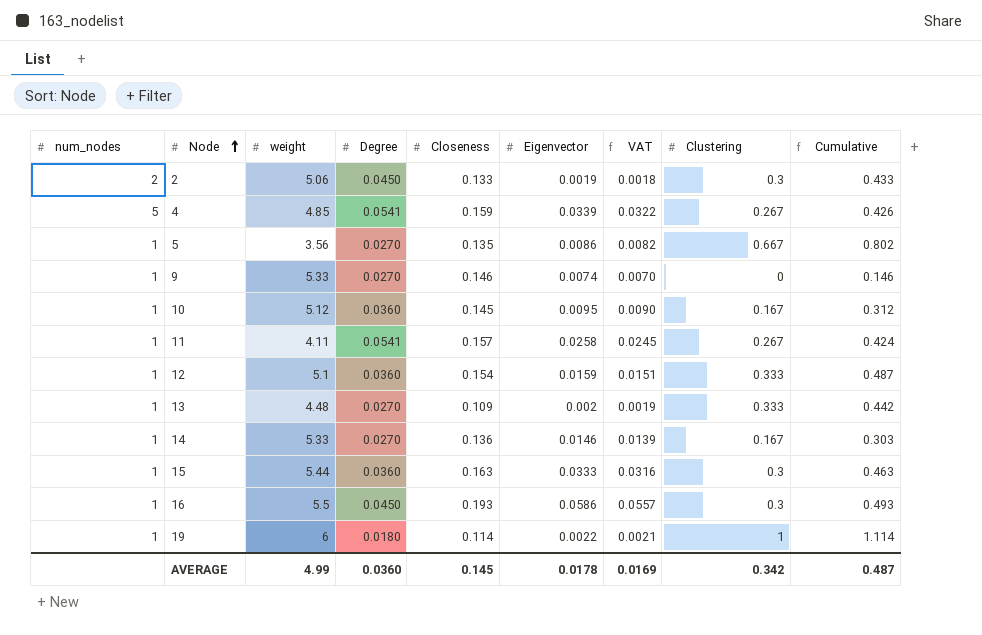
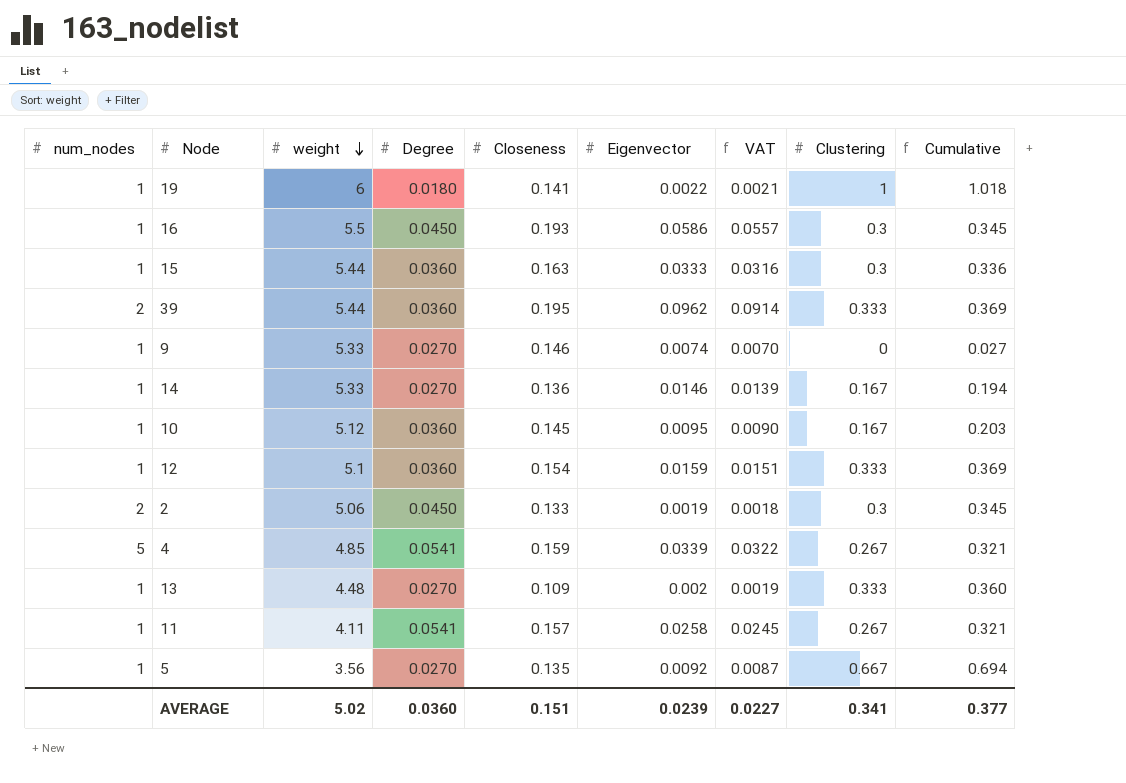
row order: Node ascending -> weight descending
column Cumulative | formula: [Closeness] + [Clustering] -> [Degree] + [Clustering]
19 | Closeness: 0.114 -> 0.141
row 39: none -> 2 | 5.44 | 0.0360 | 0.195 | 0.0962 | 0.0914 | 0.333 | 0.369
5 | Eigenvector: 0.0086 -> 0.0092
5 | VAT: 0.0082 -> 0.0087
AVERAGE | weight: 4.99 -> 5.02
AVERAGE | Closeness: 0.145 -> 0.151
AVERAGE | Eigenvector: 0.0178 -> 0.0239
AVERAGE | VAT: 0.0169 -> 0.0227
AVERAGE | Clustering: 0.342 -> 0.341
AVERAGE | Cumulative: 0.487 -> 0.377

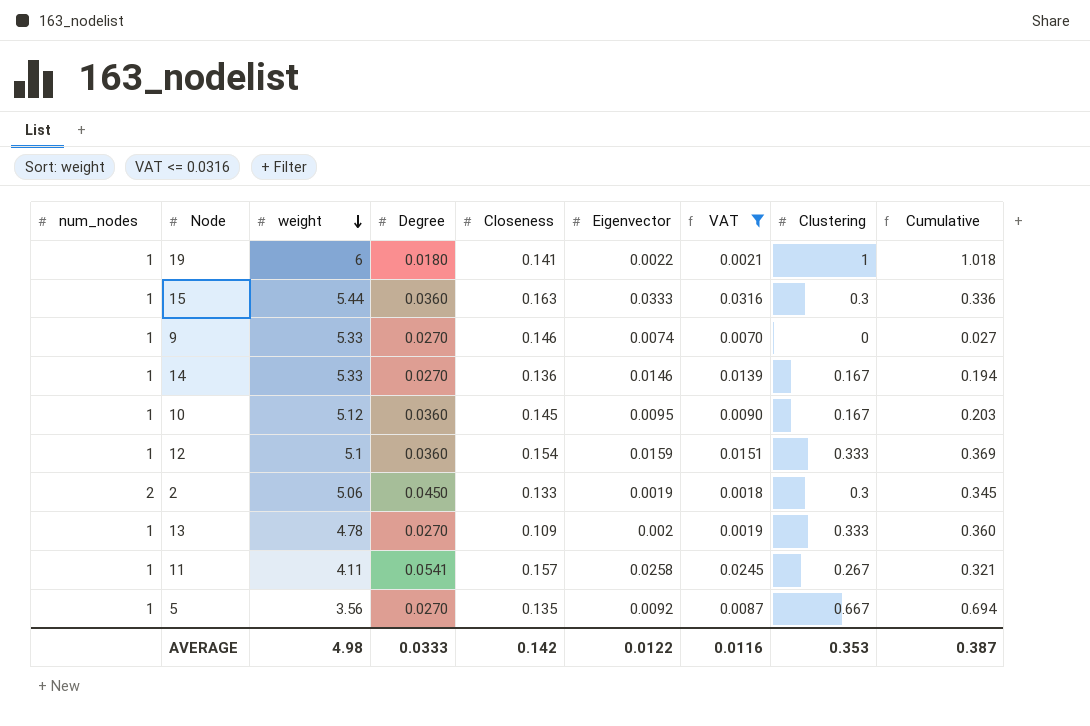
filter: none -> VAT <= 0.0316
13 | weight: 4.48 -> 4.78
AVERAGE | weight: 5.02 -> 4.98
AVERAGE | Degree: 0.0360 -> 0.0333
AVERAGE | Closeness: 0.151 -> 0.142
AVERAGE | Eigenvector: 0.0239 -> 0.0122
AVERAGE | VAT: 0.0227 -> 0.0116
AVERAGE | Clustering: 0.341 -> 0.353
AVERAGE | Cumulative: 0.377 -> 0.387

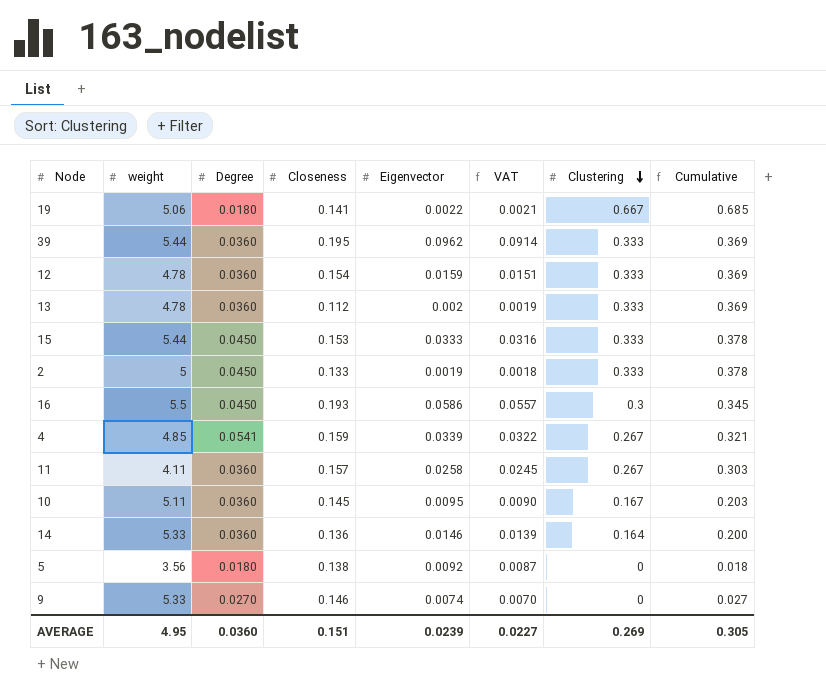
filter: VAT <= 0.0316 -> none
row order: weight descending -> Clustering descending
column num_nodes | position: 1 -> none
19 | weight: 6 -> 5.06
19 | Clustering: 1 -> 0.667
19 | Cumulative: 1.018 -> 0.685
12 | weight: 5.1 -> 4.78
13 | Degree: 0.0270 -> 0.0360
13 | Closeness: 0.109 -> 0.112
13 | Cumulative: 0.360 -> 0.369
15 | Degree: 0.0360 -> 0.0450
15 | Closeness: 0.163 -> 0.153
15 | Clustering: 0.3 -> 0.333
15 | Cumulative: 0.336 -> 0.378
2 | weight: 5.06 -> 5
2 | Clustering: 0.3 -> 0.333
2 | Cumulative: 0.345 -> 0.378
11 | Degree: 0.0541 -> 0.0360
11 | Cumulative: 0.321 -> 0.303
10 | weight: 5.12 -> 5.11
14 | Degree: 0.0270 -> 0.0360
14 | Clustering: 0.167 -> 0.164
14 | Cumulative: 0.194 -> 0.200
5 | Degree: 0.0270 -> 0.0180
5 | Closeness: 0.135 -> 0.138
5 | Clustering: 0.667 -> 0
5 | Cumulative: 0.694 -> 0.018
AVERAGE | weight: 4.98 -> 4.95
AVERAGE | Degree: 0.0333 -> 0.0360
AVERAGE | Closeness: 0.142 -> 0.151
AVERAGE | Eigenvector: 0.0122 -> 0.0239
AVERAGE | VAT: 0.0116 -> 0.0227
AVERAGE | Clustering: 0.353 -> 0.269
AVERAGE | Cumulative: 0.387 -> 0.305

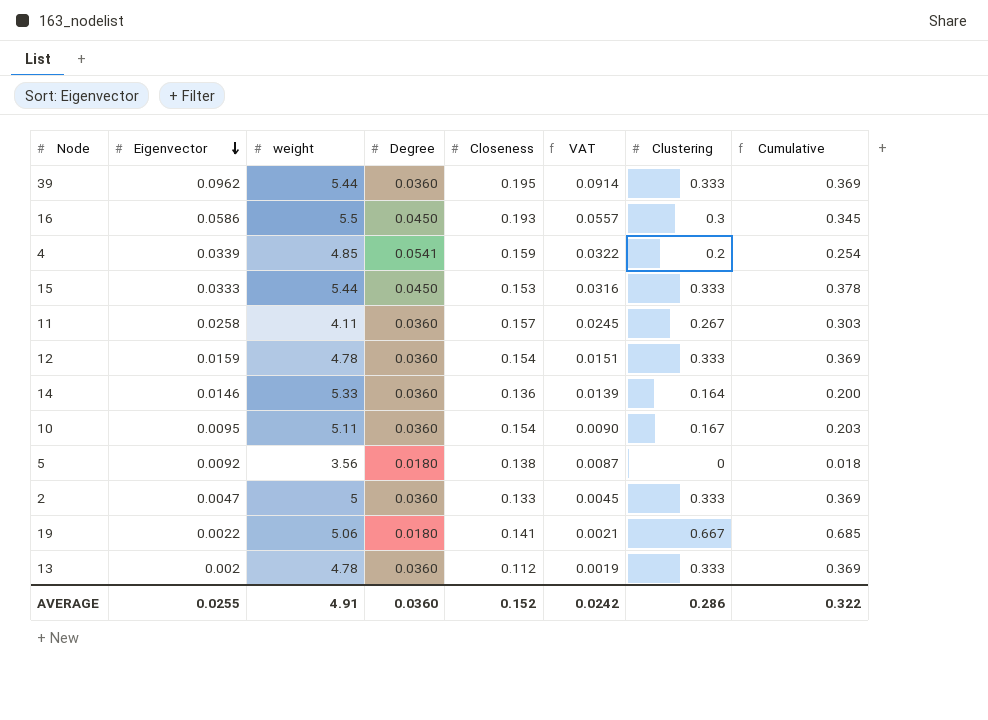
row order: Clustering descending -> Eigenvector descending
column Eigenvector | position: 5 -> 2
row 9: 5.33 | 0.0270 | 0.146 | 0.0074 | 0.0070 | 0 | 0.027 -> none
4 | Clustering: 0.267 -> 0.2
4 | Cumulative: 0.321 -> 0.254
10 | Closeness: 0.145 -> 0.154
2 | Eigenvector: 0.0019 -> 0.0047
2 | Degree: 0.0450 -> 0.0360
2 | VAT: 0.0018 -> 0.0045
2 | Cumulative: 0.378 -> 0.369
AVERAGE | Eigenvector: 0.0239 -> 0.0255
AVERAGE | weight: 4.95 -> 4.91
AVERAGE | Closeness: 0.151 -> 0.152
AVERAGE | VAT: 0.0227 -> 0.0242
AVERAGE | Clustering: 0.269 -> 0.286
AVERAGE | Cumulative: 0.305 -> 0.322

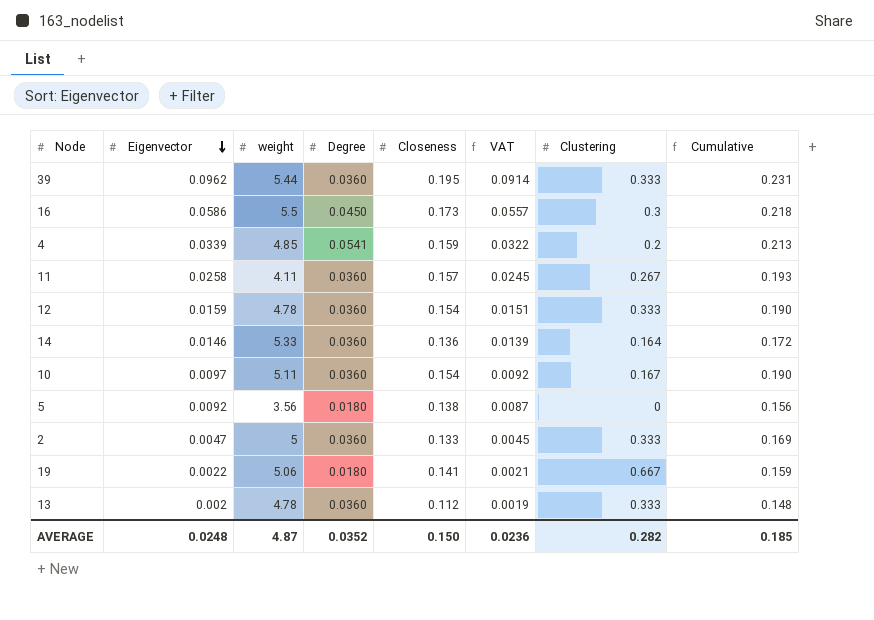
column Cumulative | formula: [Degree] + [Clustering] -> [Degree] + [Closeness]
row 15: 0.0333 | 5.44 | 0.0450 | 0.153 | 0.0316 | 0.333 | 0.378 -> none
16 | Closeness: 0.193 -> 0.173
10 | Eigenvector: 0.0095 -> 0.0097
10 | VAT: 0.0090 -> 0.0092
AVERAGE | Eigenvector: 0.0255 -> 0.0248
AVERAGE | weight: 4.91 -> 4.87
AVERAGE | Degree: 0.0360 -> 0.0352
AVERAGE | Closeness: 0.152 -> 0.150
AVERAGE | VAT: 0.0242 -> 0.0236
AVERAGE | Clustering: 0.286 -> 0.282
AVERAGE | Cumulative: 0.322 -> 0.185

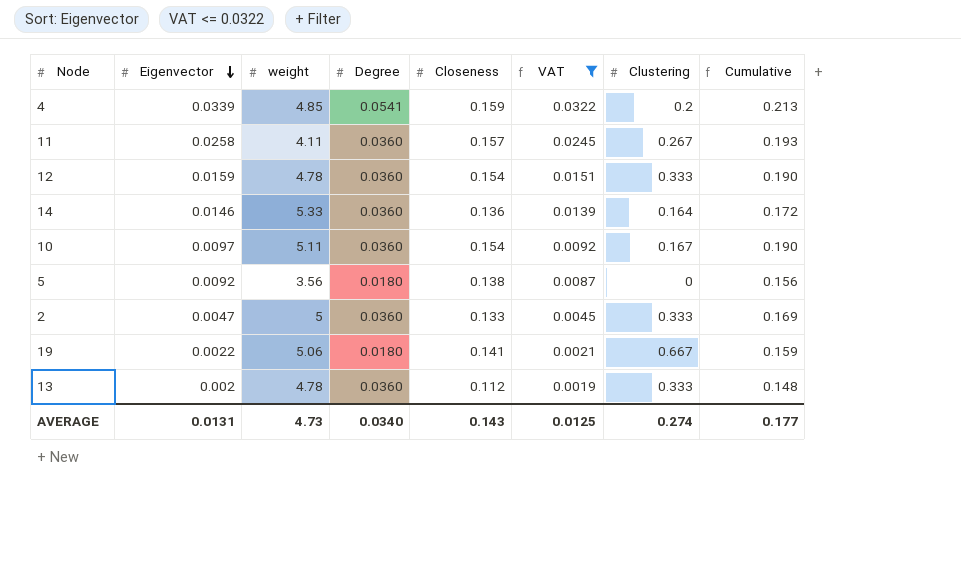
filter: none -> VAT <= 0.0322
AVERAGE | Eigenvector: 0.0248 -> 0.0131
AVERAGE | weight: 4.87 -> 4.73
AVERAGE | Degree: 0.0352 -> 0.0340
AVERAGE | Closeness: 0.150 -> 0.143
AVERAGE | VAT: 0.0236 -> 0.0125
AVERAGE | Clustering: 0.282 -> 0.274
AVERAGE | Cumulative: 0.185 -> 0.177

